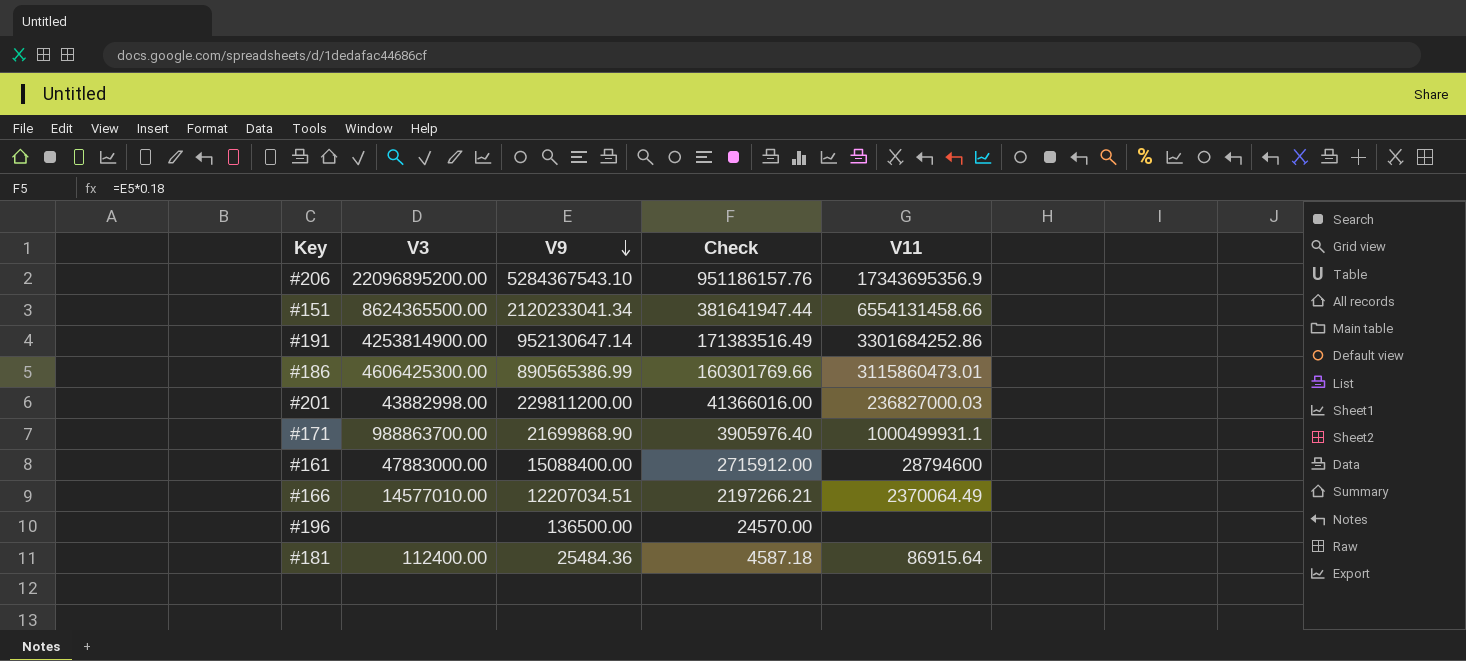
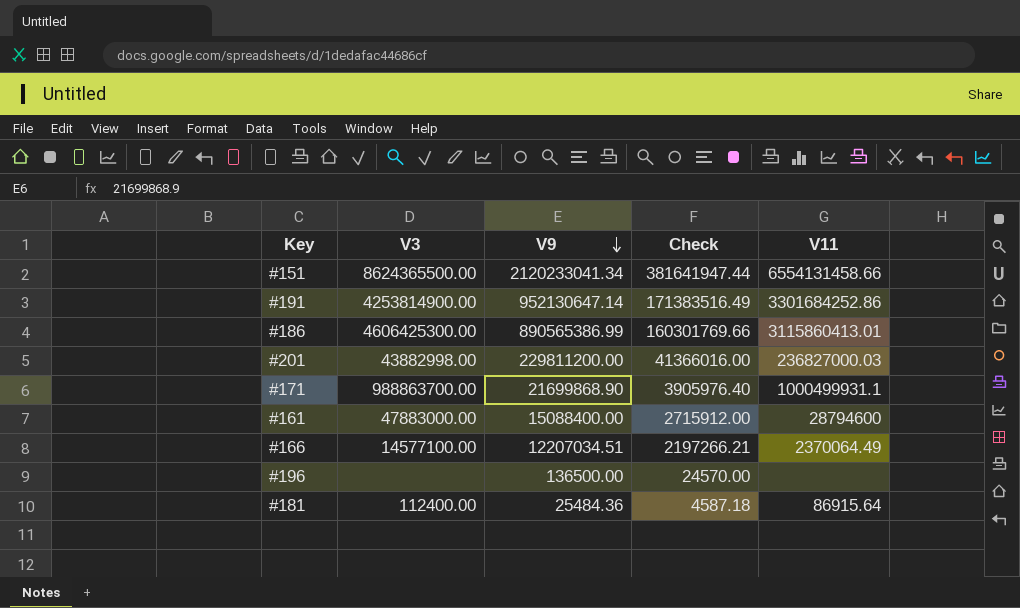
row #206: 22096895200.00 | 5284367543.10 | 951186157.76 | 17343695356.9 -> none
#186 | V11: 3115860473.01 -> 3115860413.01
#166 | V3: 14577010.00 -> 14577100.00

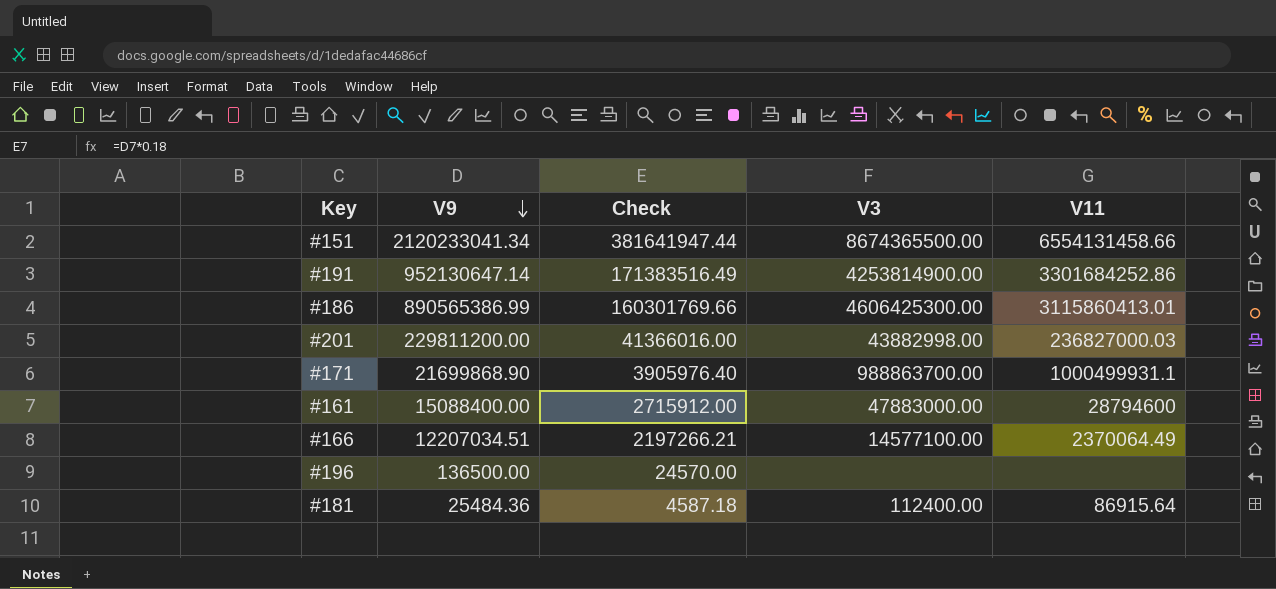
column V3 | position: 2 -> 4
#151 | V3: 8624365500.00 -> 8674365500.00

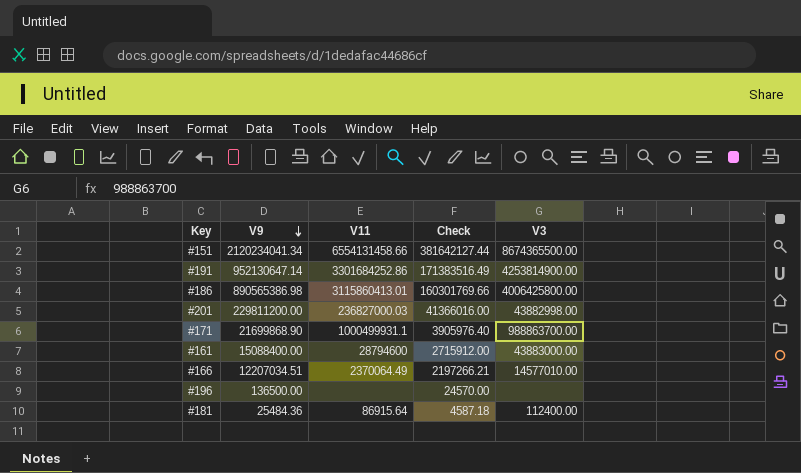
column V11 | position: 5 -> 3
#151 | V9: 2120233041.34 -> 2120234041.34
#151 | Check: 381641947.44 -> 381642127.44
#186 | V9: 890565386.99 -> 890565386.98
#186 | V3: 4606425300.00 -> 4006425800.00
#161 | V3: 47883000.00 -> 43883000.00
#166 | V3: 14577100.00 -> 14577010.00

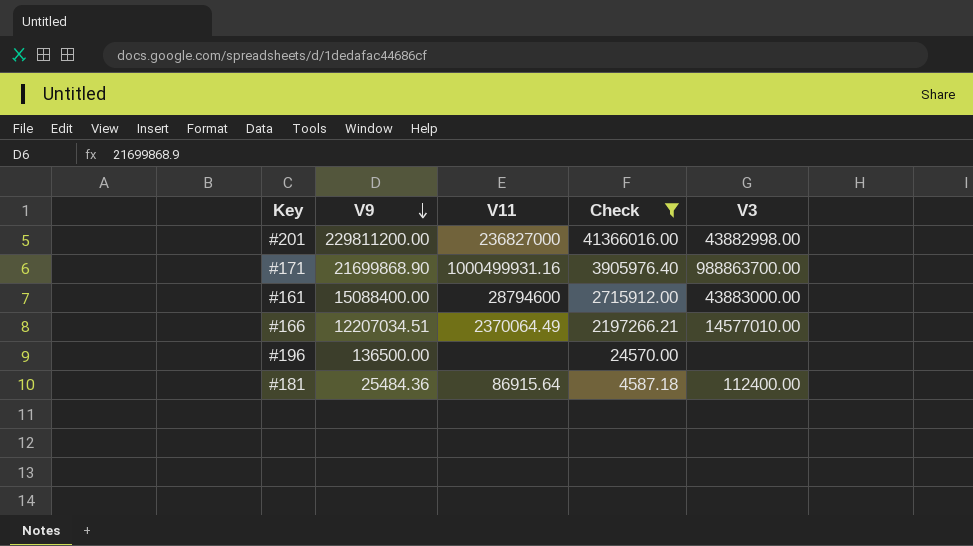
filter: none -> Check <= 41366016.00
#201 | V11: 236827000.03 -> 236827000
#171 | V11: 1000499931.1 -> 1000499931.16

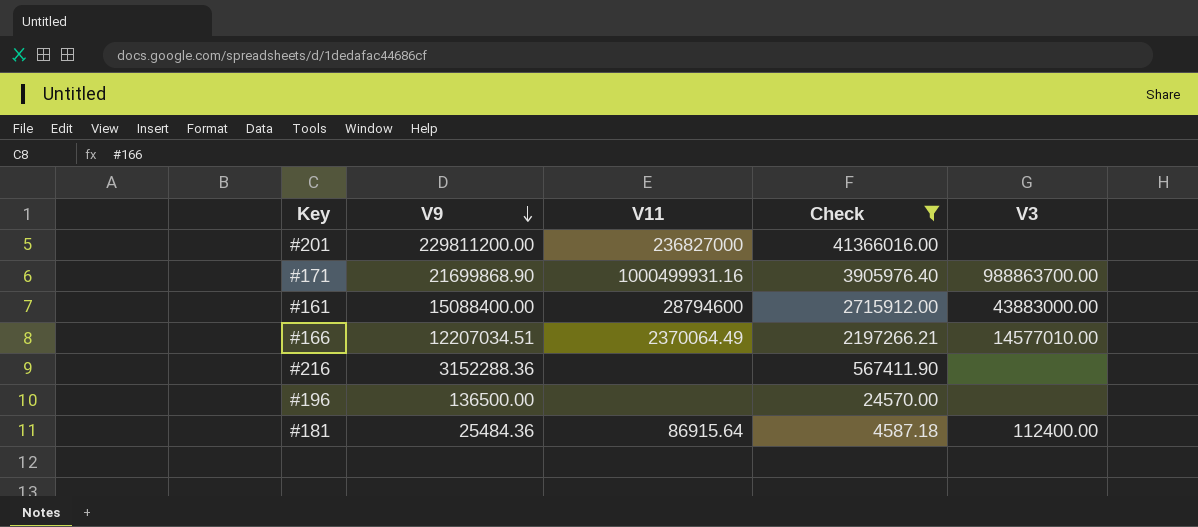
#201 | V3: 43882998.00 -> none
row #216: none -> 3152288.36 | none | 567411.90 | none

